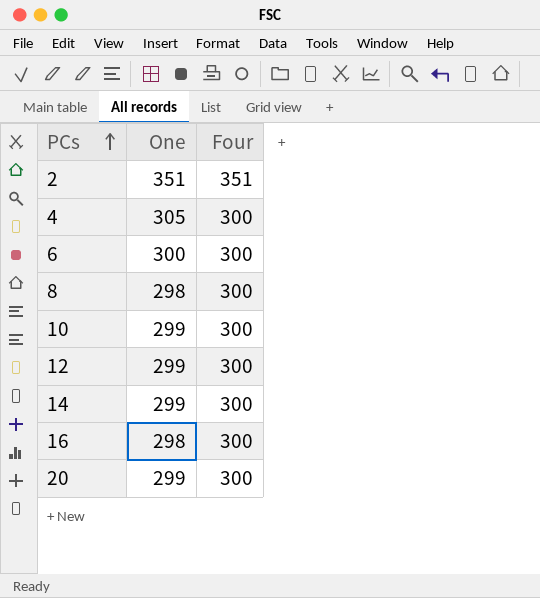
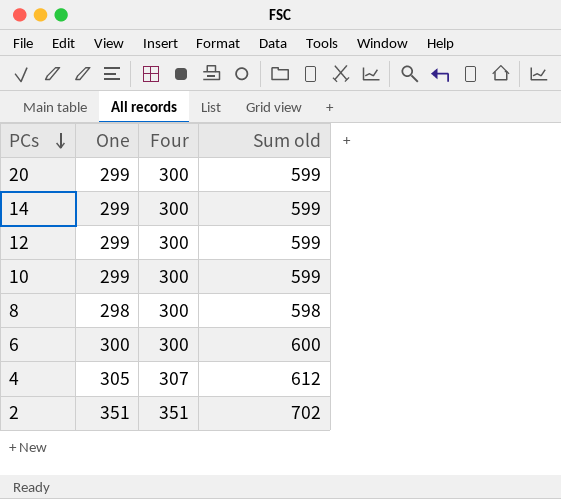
row order: PCs ascending -> PCs descending
column Sum old | formula: none -> [One] + [Four]
row 16: 298 | 300 -> none
4 | Four: 300 -> 307

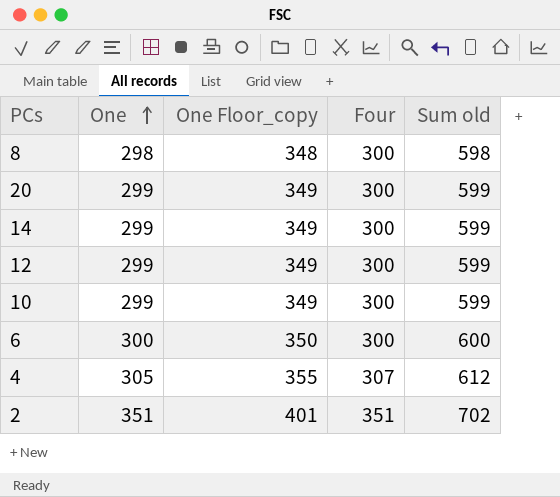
row order: PCs descending -> One ascending
column One Floor_copy | formula: none -> [One] + 50

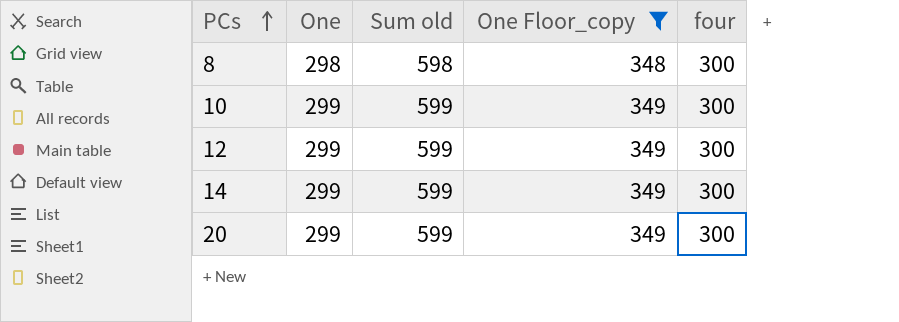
filter: none -> One Floor_copy <= 349
row order: One ascending -> PCs ascending
column Sum old | position: 5 -> 3
column name: Four -> four

